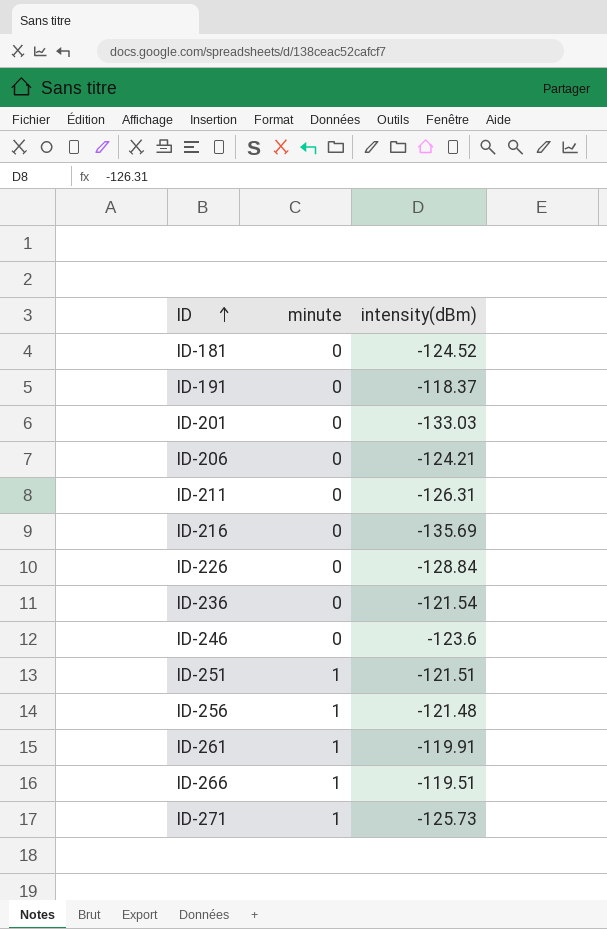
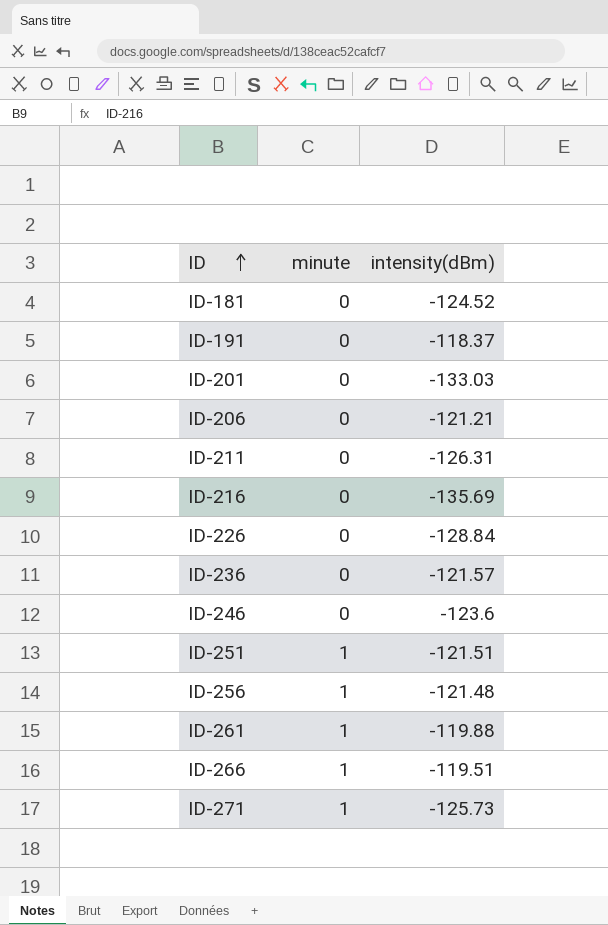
ID-206 | intensity(dBm): -124.21 -> -121.21
ID-236 | intensity(dBm): -121.54 -> -121.57
ID-261 | intensity(dBm): -119.91 -> -119.88

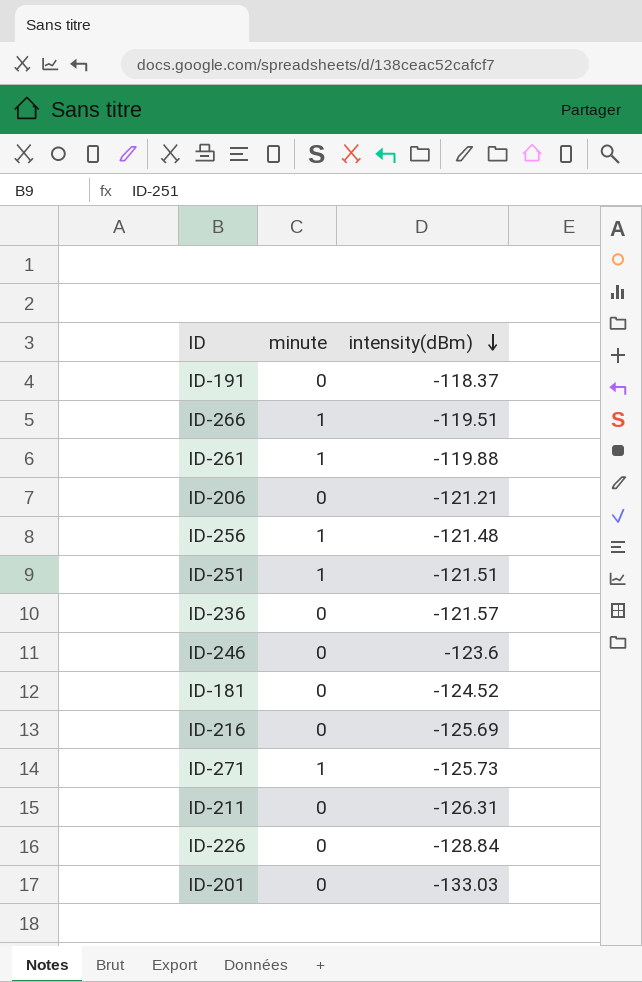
row order: ID ascending -> intensity(dBm) descending
ID-216 | intensity(dBm): -135.69 -> -125.69

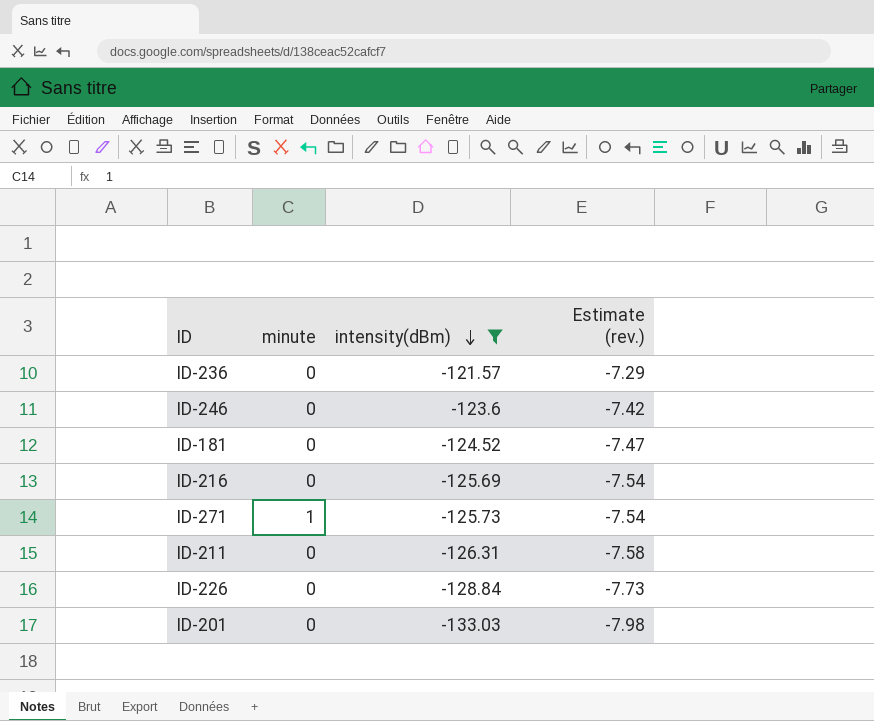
filter: none -> intensity(dBm) <= -121.57
column Estimate (rev.) | formula: none -> [intensity(dBm)] * 0.06

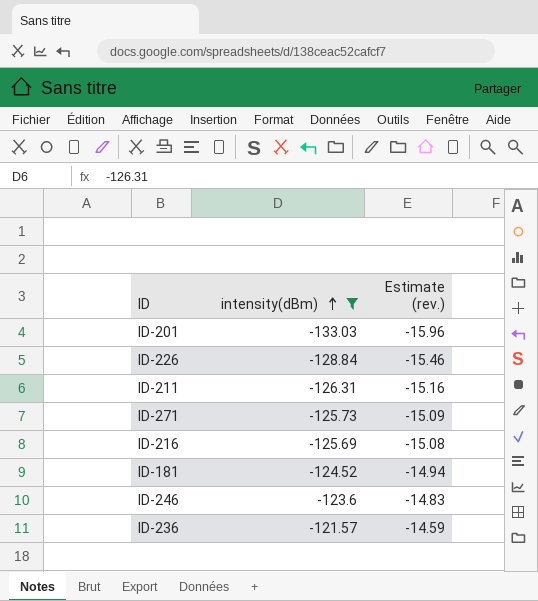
row order: intensity(dBm) descending -> intensity(dBm) ascending
column minute | position: 2 -> none
column Estimate (rev.) | formula: [intensity(dBm)] * 0.06 -> [intensity(dBm)] * 0.12

